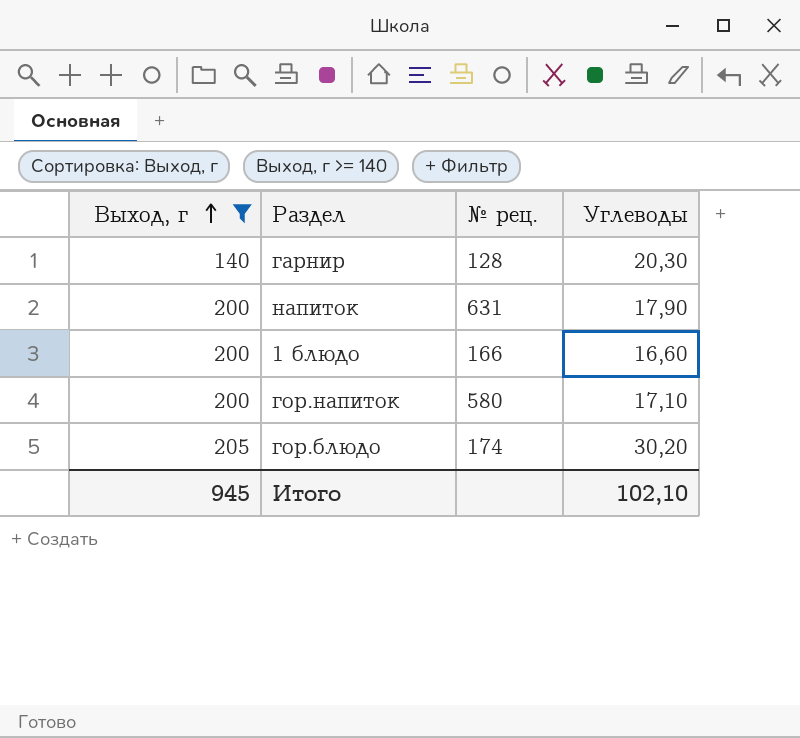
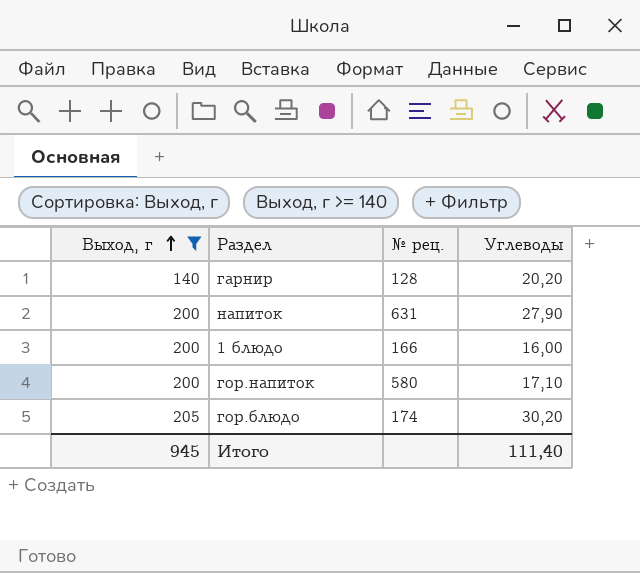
гарнир | Углеводы: 20,30 -> 20,20
напиток | Углеводы: 17,90 -> 27,90
1 блюдо | Углеводы: 16,60 -> 16,00
Итого | Углеводы: 102,10 -> 111,40

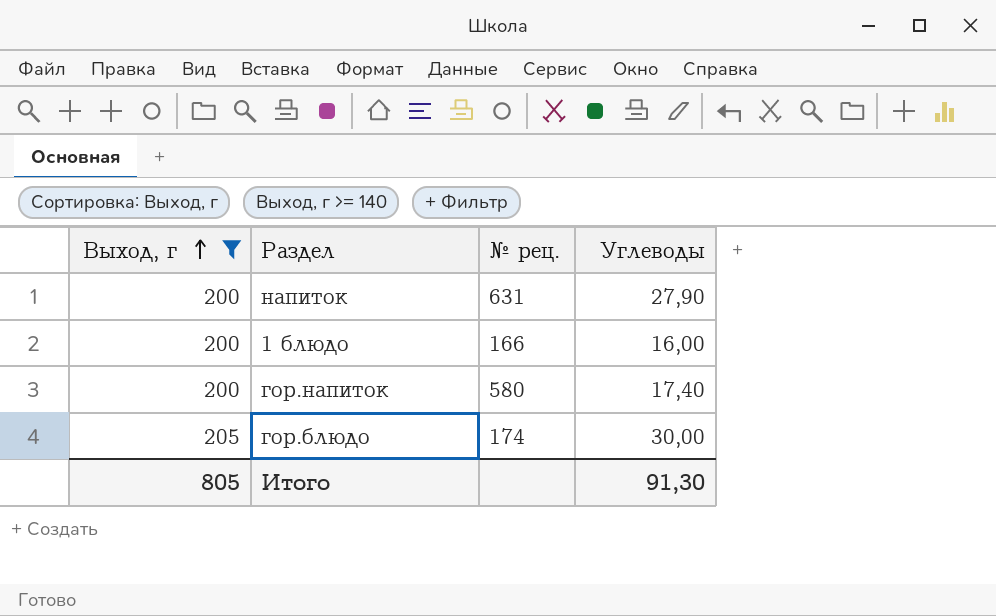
row гарнир: 140 | 128 | 20,20 -> none
гор.напиток | Углеводы: 17,10 -> 17,40
гор.блюдо | Углеводы: 30,20 -> 30,00
Итого | Выход, г: 945 -> 805
Итого | Углеводы: 111,40 -> 91,30

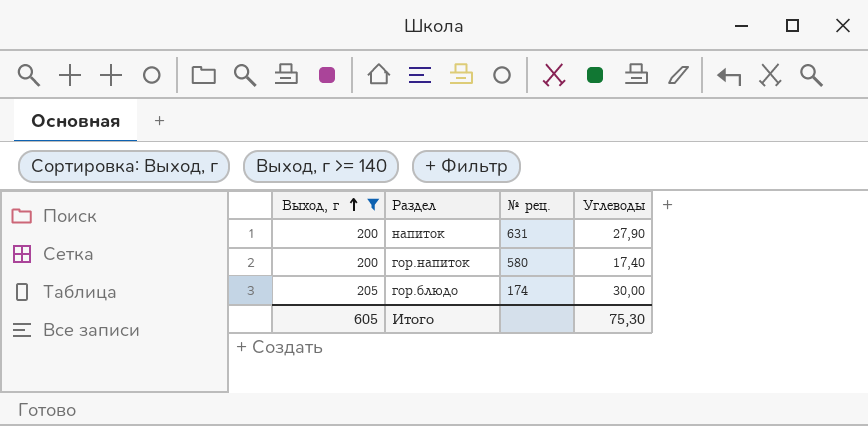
row 1 блюдо: 200 | 166 | 16,00 -> none
Итого | Выход, г: 805 -> 605
Итого | Углеводы: 91,30 -> 75,30

